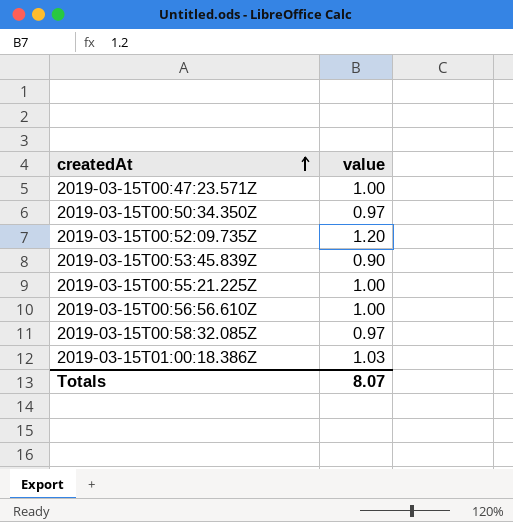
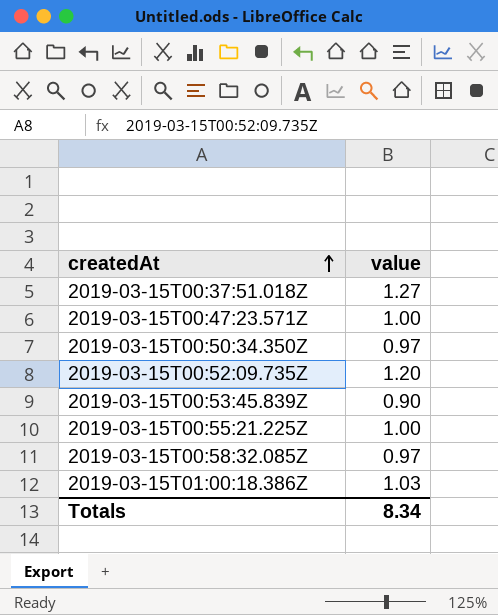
row 2019-03-15T00:56:56.610Z: 1.00 -> none
row 2019-03-15T00:37:51.018Z: none -> 1.27
Totals | value: 8.07 -> 8.34

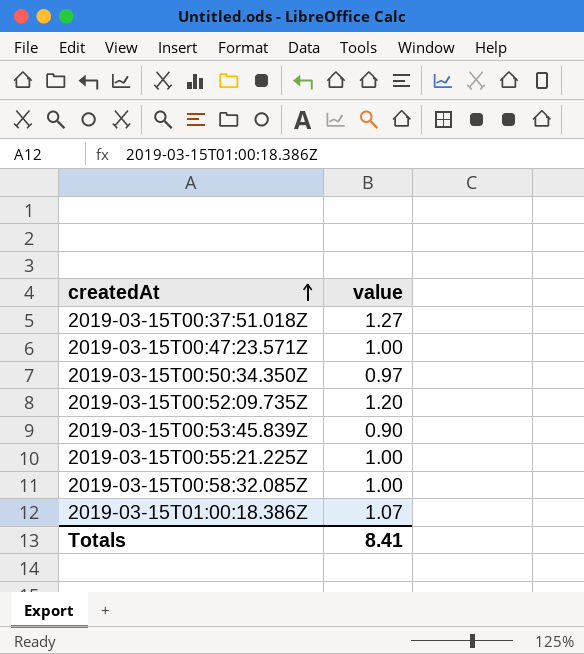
2019-03-15T00:58:32.085Z | value: 0.97 -> 1.00
2019-03-15T01:00:18.386Z | value: 1.03 -> 1.07
Totals | value: 8.34 -> 8.41

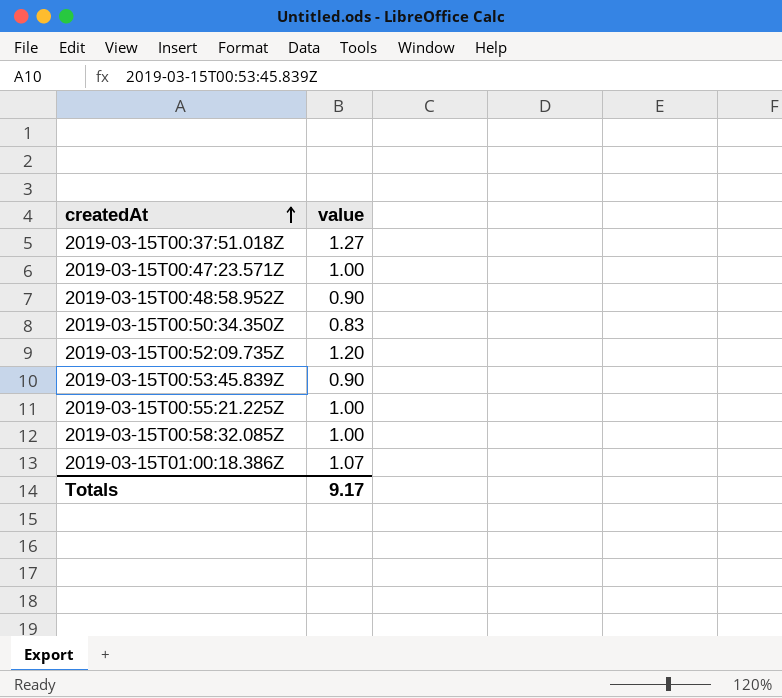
row 2019-03-15T00:48:58.952Z: none -> 0.90
2019-03-15T00:50:34.350Z | value: 0.97 -> 0.83
Totals | value: 8.41 -> 9.17

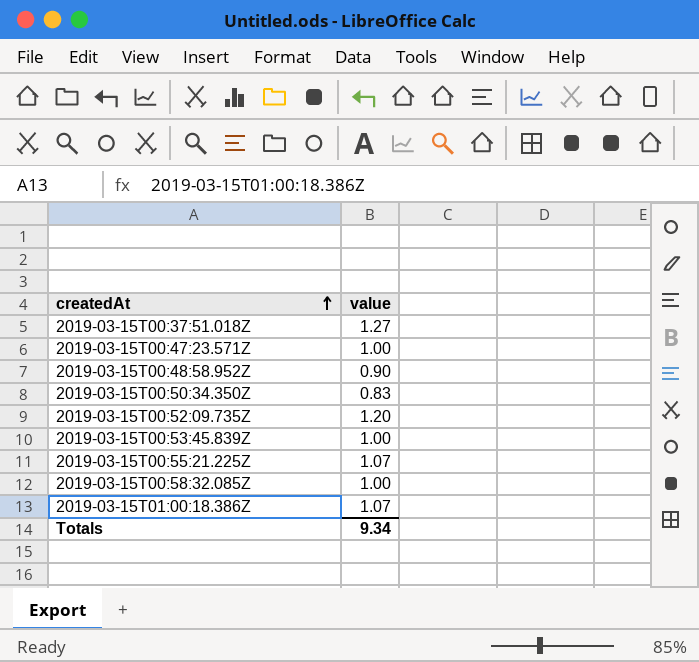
2019-03-15T00:53:45.839Z | value: 0.90 -> 1.00
2019-03-15T00:55:21.225Z | value: 1.00 -> 1.07
Totals | value: 9.17 -> 9.34

